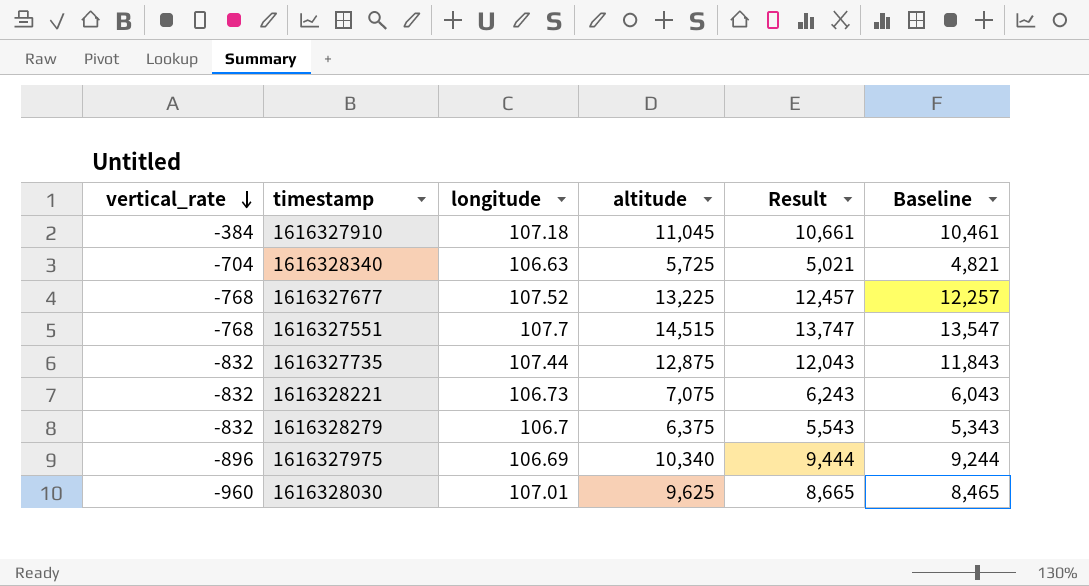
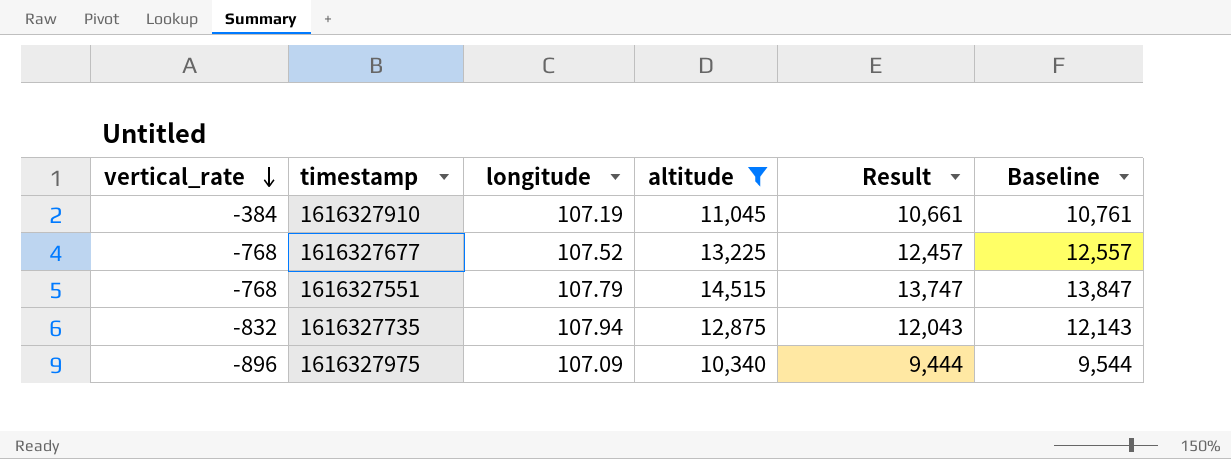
filter: none -> altitude >= 10,340
column Baseline | formula: [Result] - 200 -> [Result] + 100
1616327910 | longitude: 107.18 -> 107.19
1616327551 | longitude: 107.7 -> 107.79
1616327735 | longitude: 107.44 -> 107.94
1616327975 | longitude: 106.69 -> 107.09

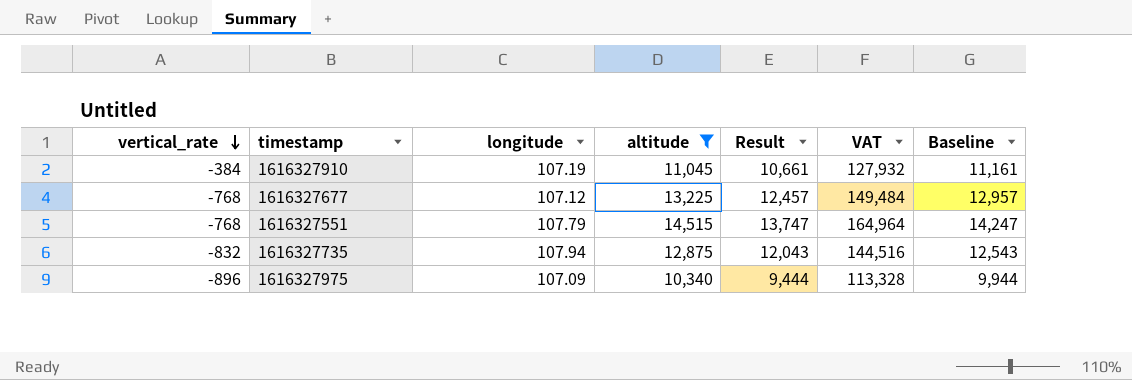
column VAT | formula: none -> [Result] * 12
column Baseline | formula: [Result] + 100 -> [Result] + 500
1616327677 | longitude: 107.52 -> 107.12

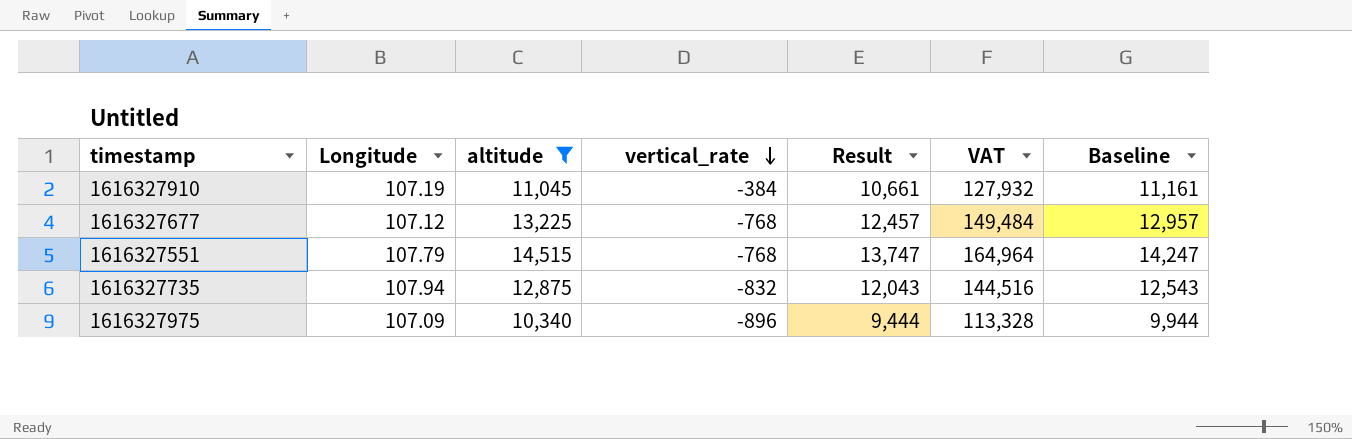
column name: longitude -> Longitude
column vertical_rate | position: 1 -> 4

